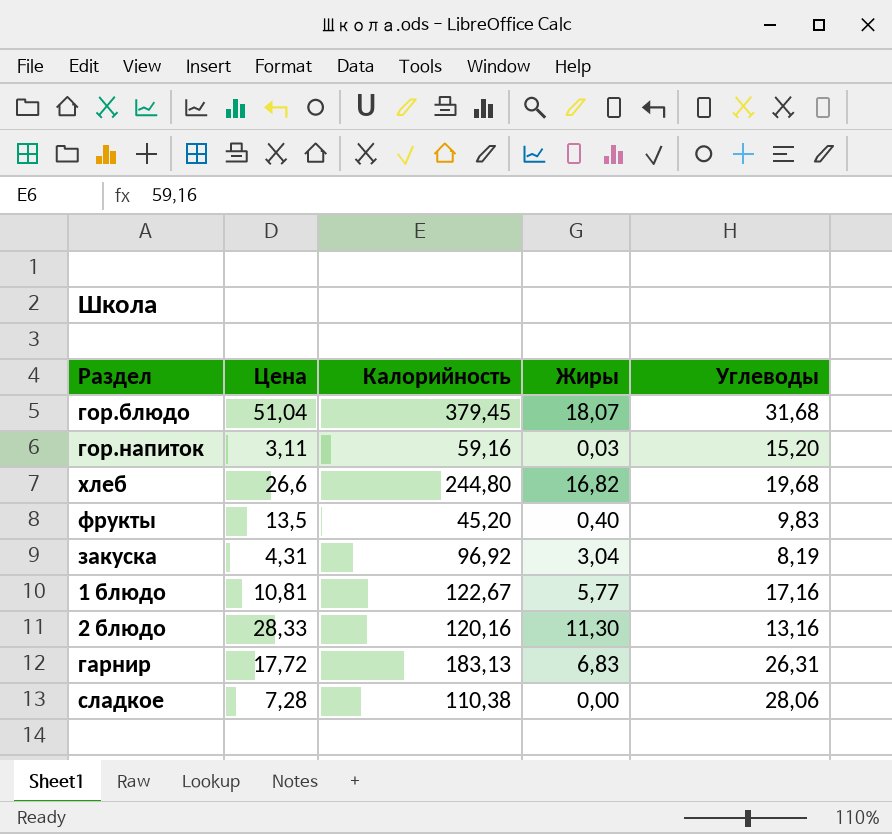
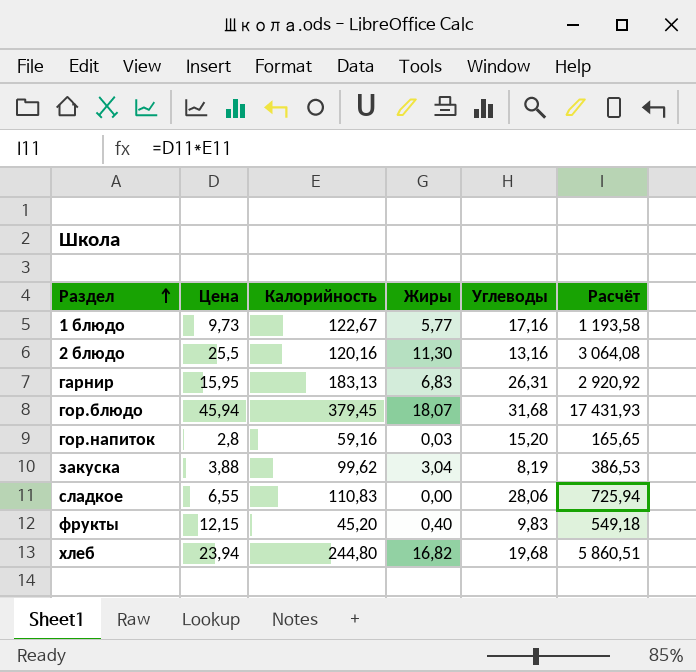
row order: none -> Раздел ascending
column Расчёт | formula: none -> [Цена] * [Калорийность]
1 блюдо | Цена: 10,81 -> 9,73
2 блюдо | Цена: 28,33 -> 25,5
гарнир | Цена: 17,72 -> 15,95
гор.блюдо | Цена: 51,04 -> 45,94
гор.напиток | Цена: 3,11 -> 2,8
закуска | Цена: 4,31 -> 3,88
закуска | Калорийность: 96,92 -> 99,62
сладкое | Цена: 7,28 -> 6,55
сладкое | Калорийность: 110,38 -> 110,83
фрукты | Цена: 13,5 -> 12,15
хлеб | Цена: 26,6 -> 23,94

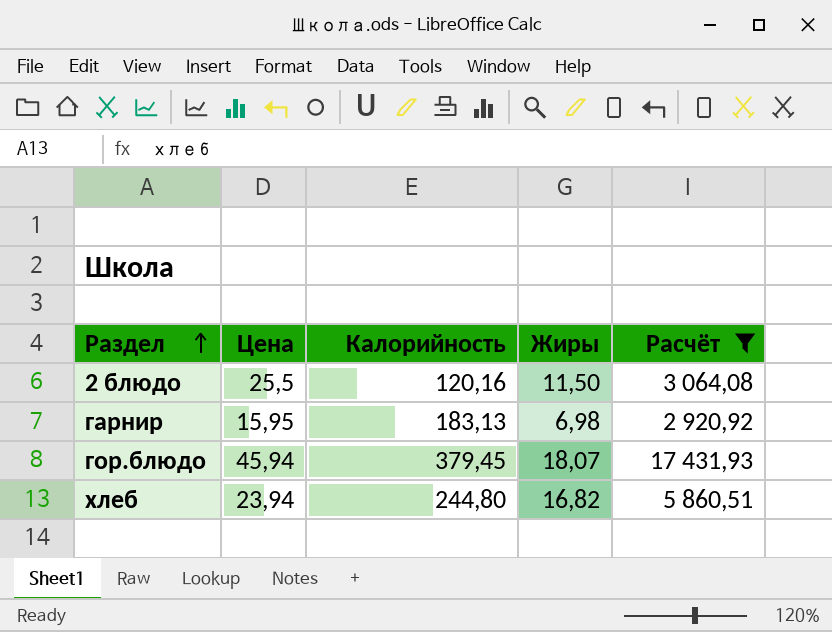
filter: none -> Расчёт >= 2 920,92
column Углеводы | position: 5 -> none
2 блюдо | Жиры: 11,30 -> 11,50
гарнир | Жиры: 6,83 -> 6,98

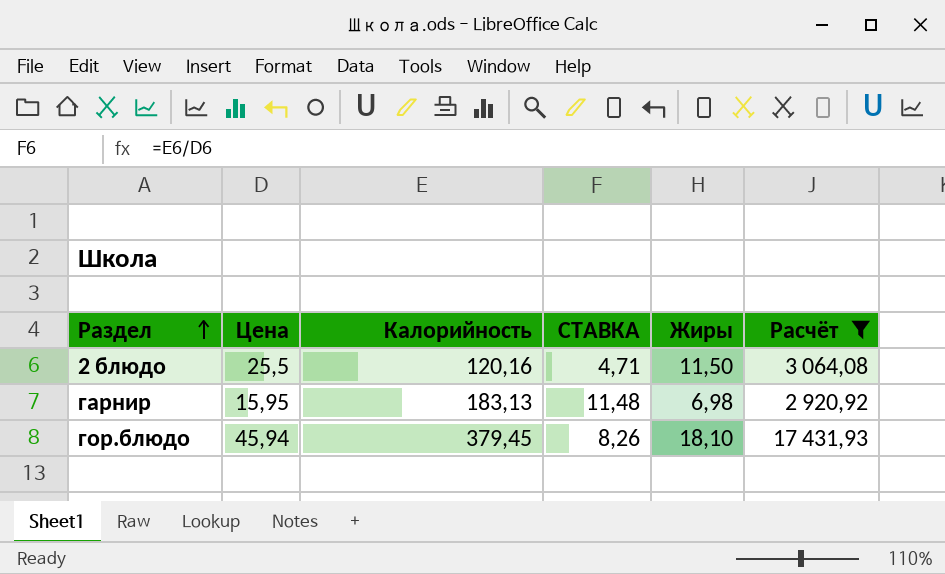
column СТАВКА | formula: none -> [Калорийность] / [Цена]
row хлеб: 23,94 | 244,80 | 16,82 | 5 860,51 -> none
гор.блюдо | Жиры: 18,07 -> 18,10

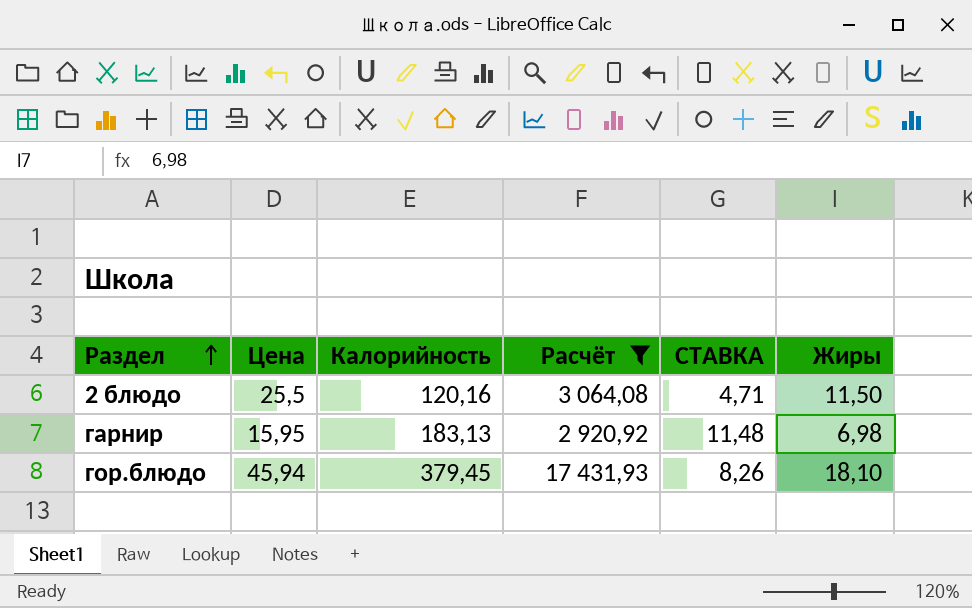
column Расчёт | position: 6 -> 4

